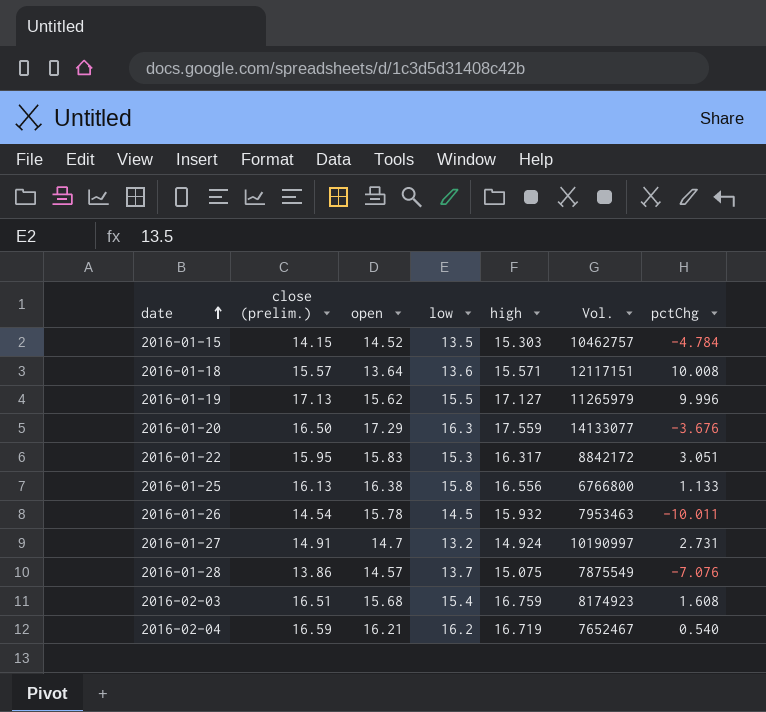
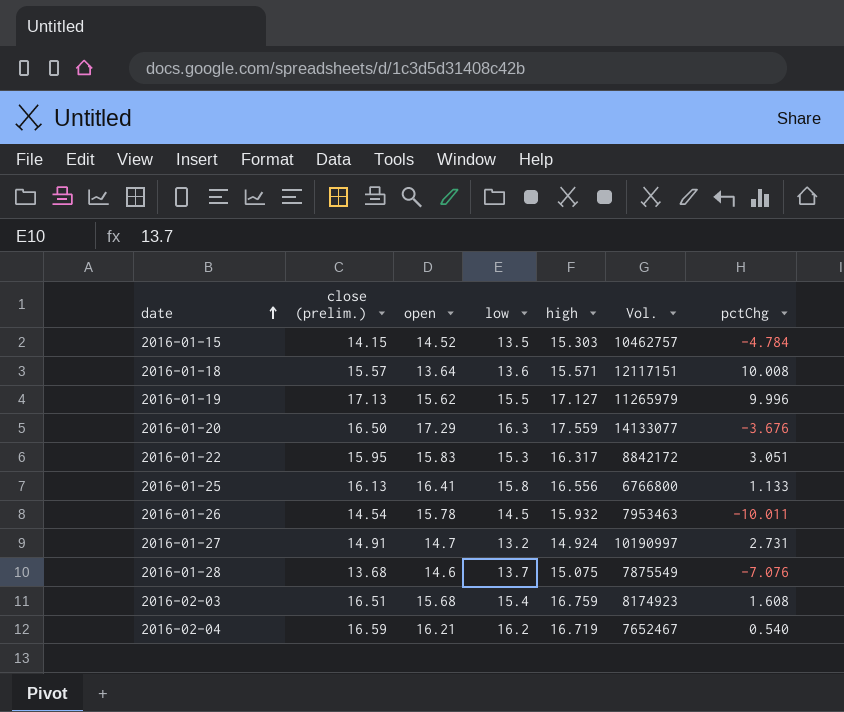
2016-01-25 | open: 16.38 -> 16.41
2016-01-28 | close (prelim.): 13.86 -> 13.68
2016-01-28 | open: 14.57 -> 14.6

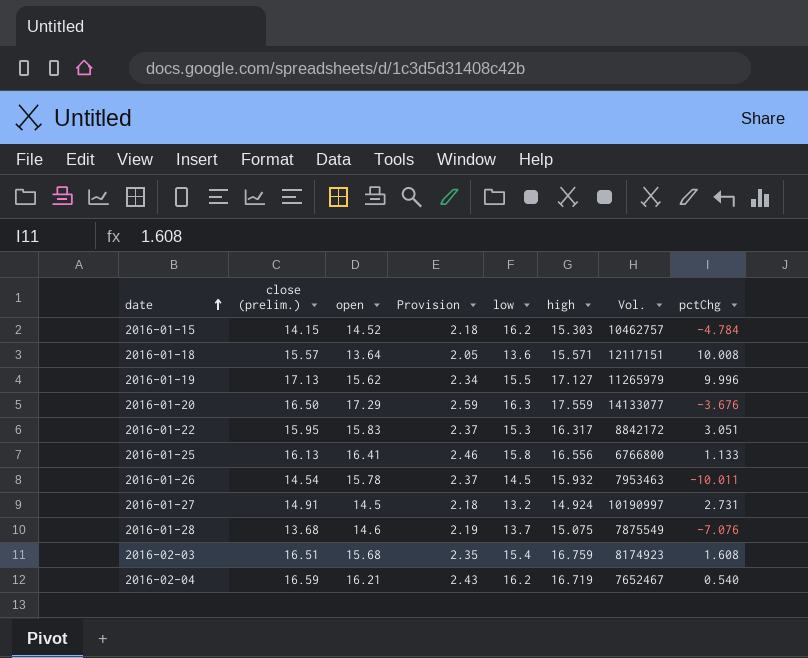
column Provision | formula: none -> [open] * 0.15
2016-01-15 | low: 13.5 -> 16.2
2016-01-27 | open: 14.7 -> 14.5

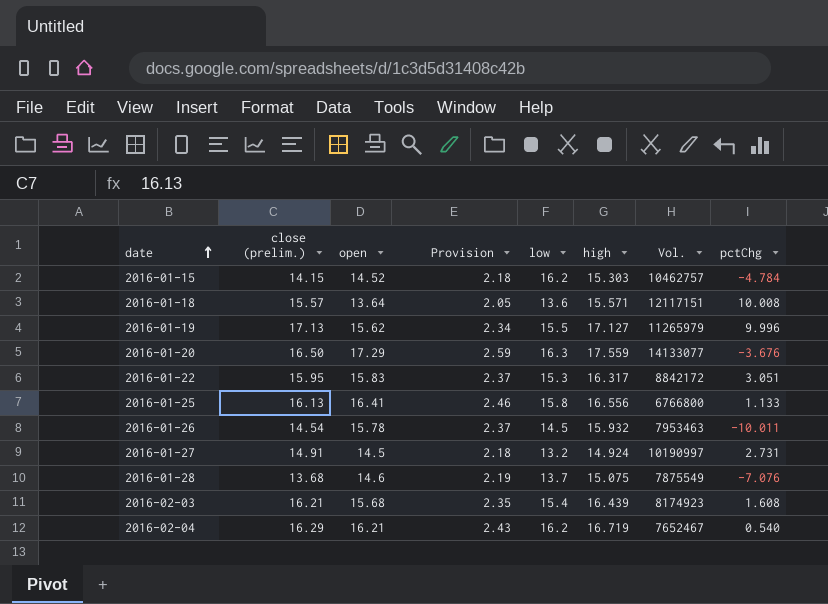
2016-02-03 | close (prelim.): 16.51 -> 16.21
2016-02-03 | high: 16.759 -> 16.439
2016-02-04 | close (prelim.): 16.59 -> 16.29

